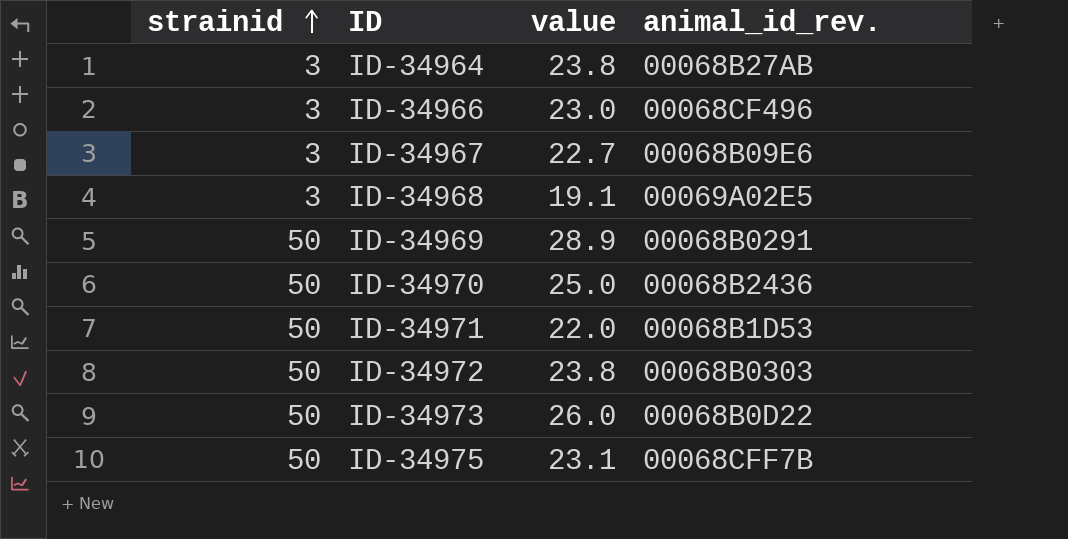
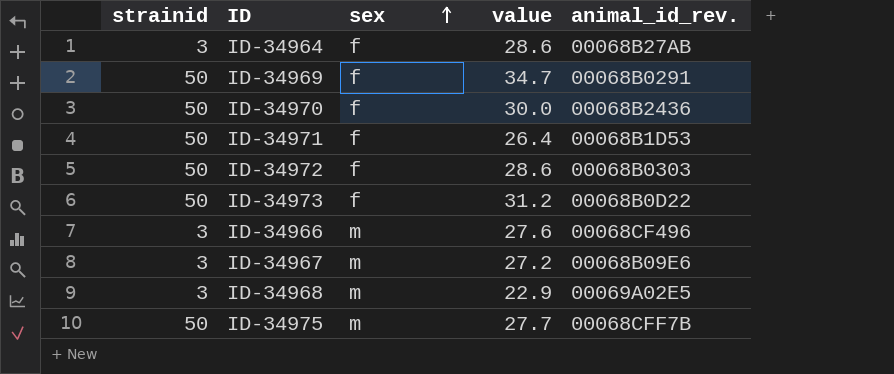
row order: strainid ascending -> sex ascending
column sex | position: none -> 3
ID-34964 | value: 23.8 -> 28.6
ID-34969 | value: 28.9 -> 34.7
ID-34970 | value: 25.0 -> 30.0
ID-34971 | value: 22.0 -> 26.4
ID-34972 | value: 23.8 -> 28.6
ID-34973 | value: 26.0 -> 31.2
ID-34966 | value: 23.0 -> 27.6
ID-34967 | value: 22.7 -> 27.2
ID-34968 | value: 19.1 -> 22.9
ID-34975 | value: 23.1 -> 27.7

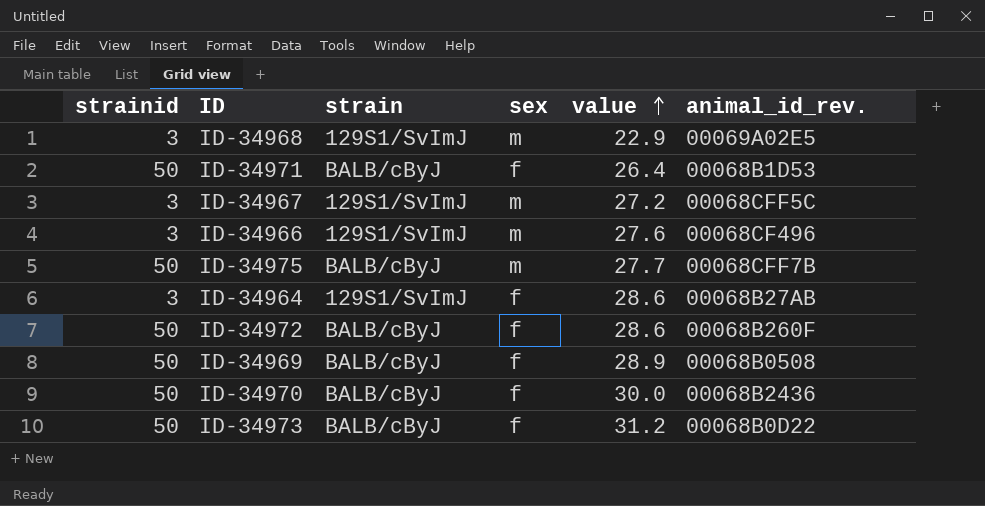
row order: sex ascending -> value ascending
column strain | position: none -> 3
ID-34967 | animal_id_rev.: 00068B09E6 -> 00068CFF5C
ID-34972 | animal_id_rev.: 00068B0303 -> 00068B260F
ID-34969 | value: 34.7 -> 28.9
ID-34969 | animal_id_rev.: 00068B0291 -> 00068B0508

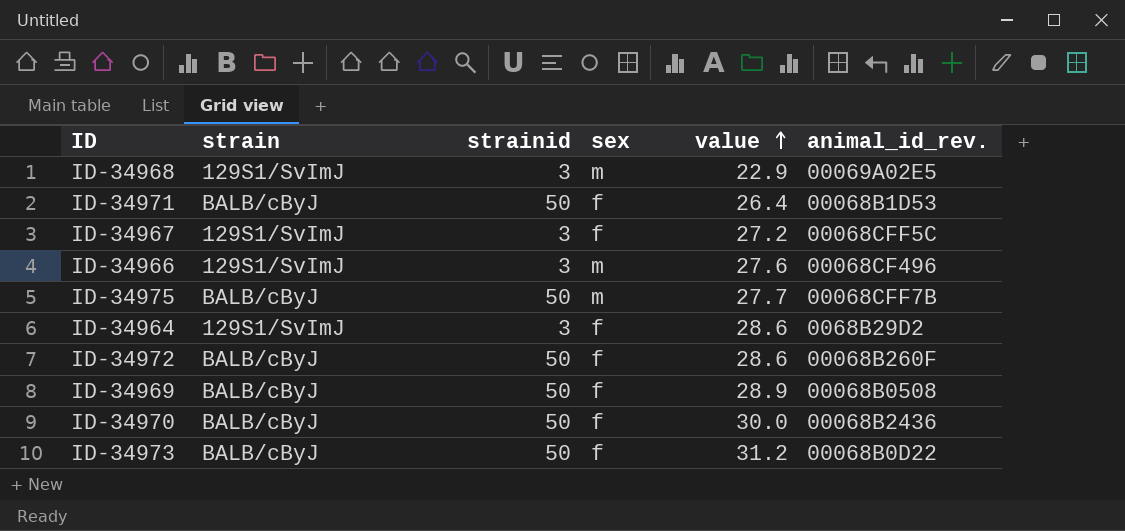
column strainid | position: 1 -> 3
ID-34967 | sex: m -> f
ID-34964 | animal_id_rev.: 00068B27AB -> 0068B29D2

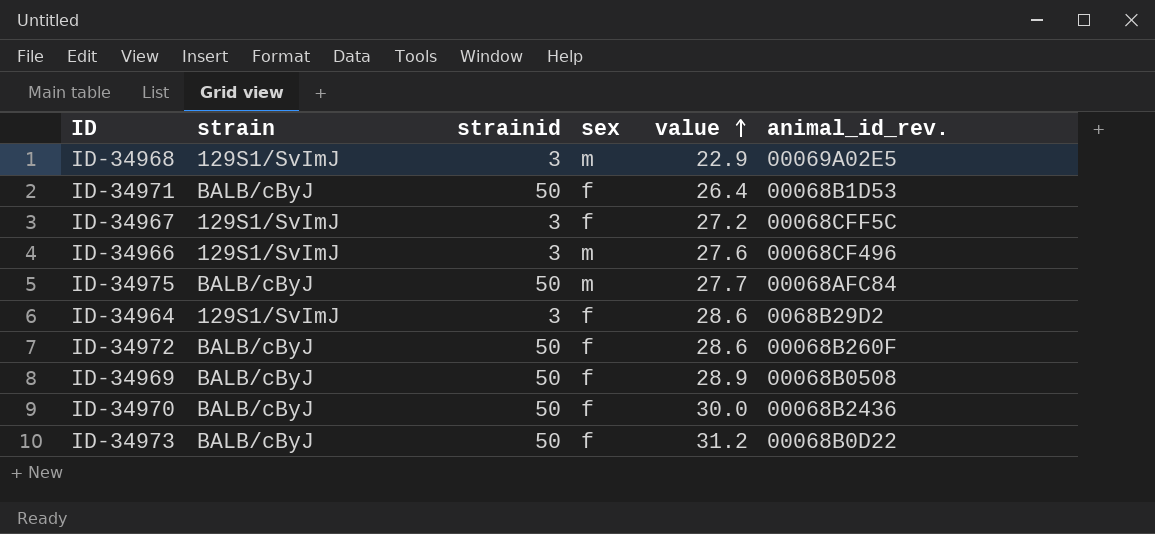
ID-34975 | animal_id_rev.: 00068CFF7B -> 00068AFC84

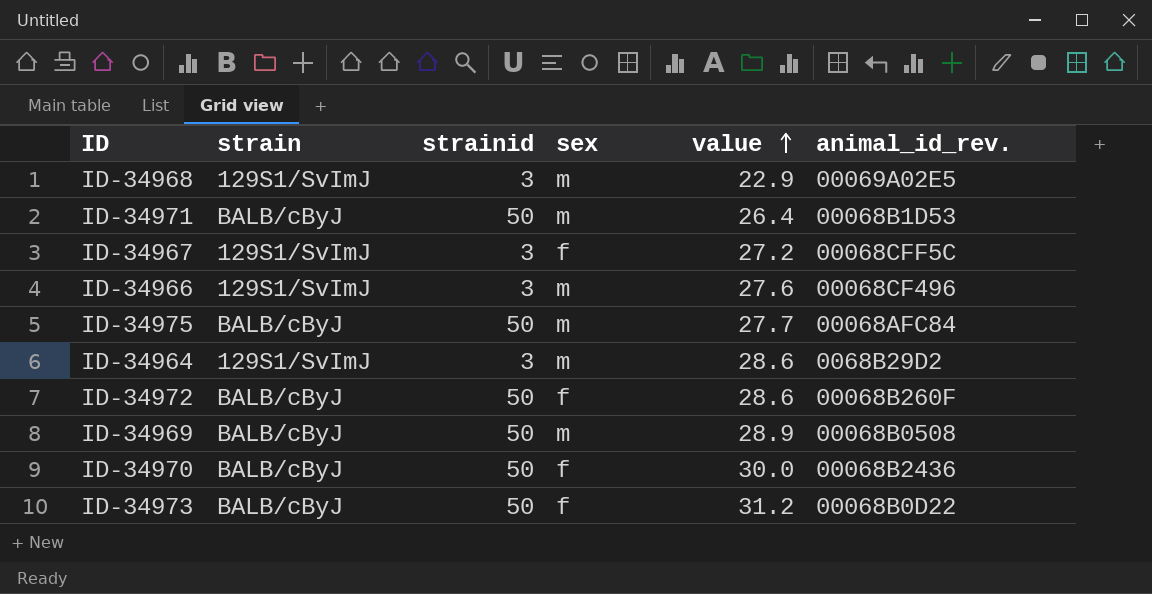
ID-34971 | sex: f -> m
ID-34964 | sex: f -> m
ID-34969 | sex: f -> m

